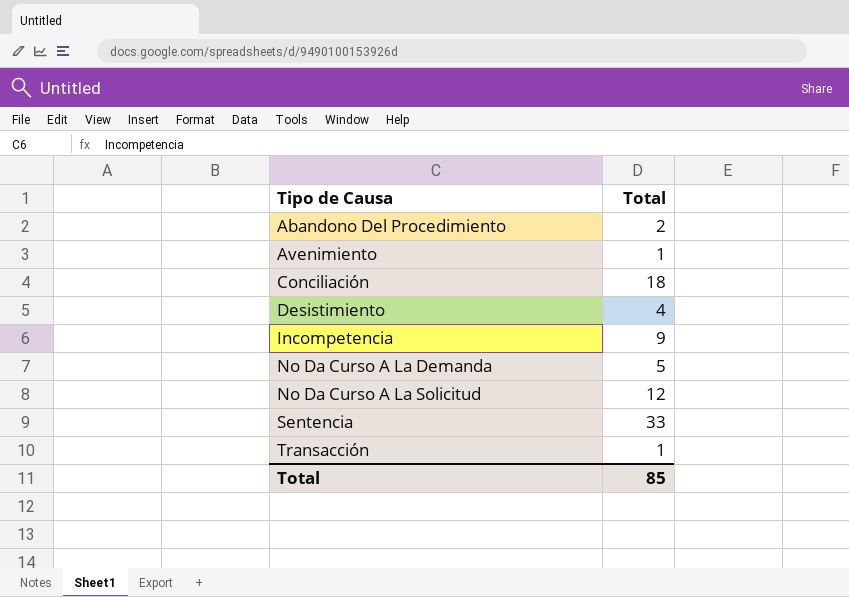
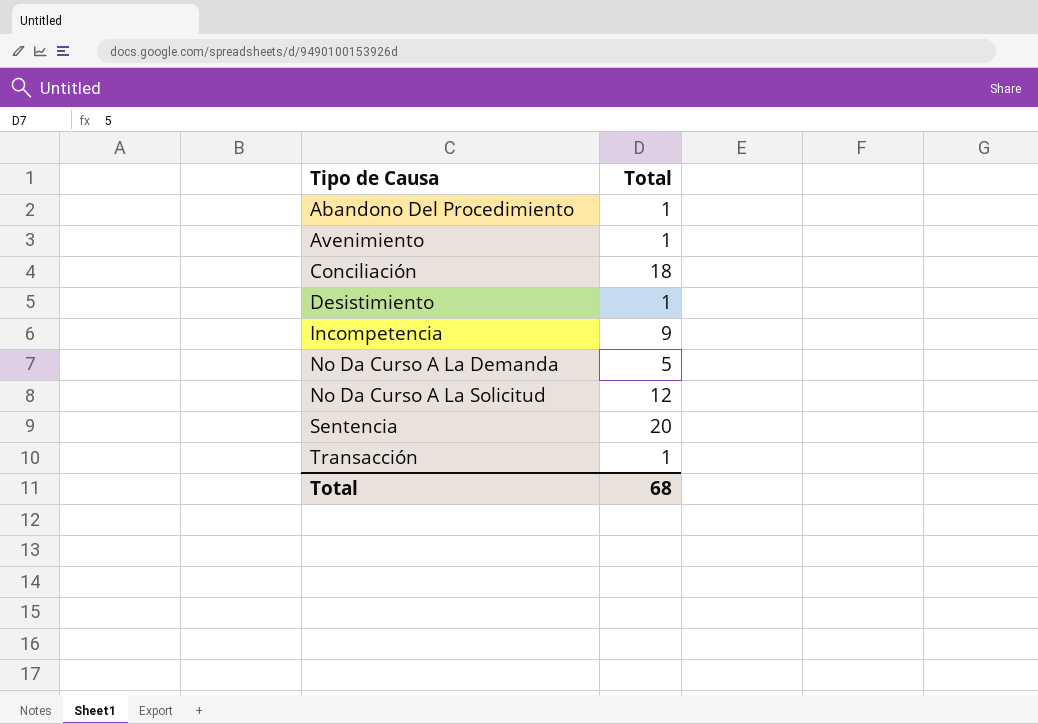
Abandono Del Procedimiento | Total: 2 -> 1
Desistimiento | Total: 4 -> 1
Sentencia | Total: 33 -> 20
Total | Total: 85 -> 68

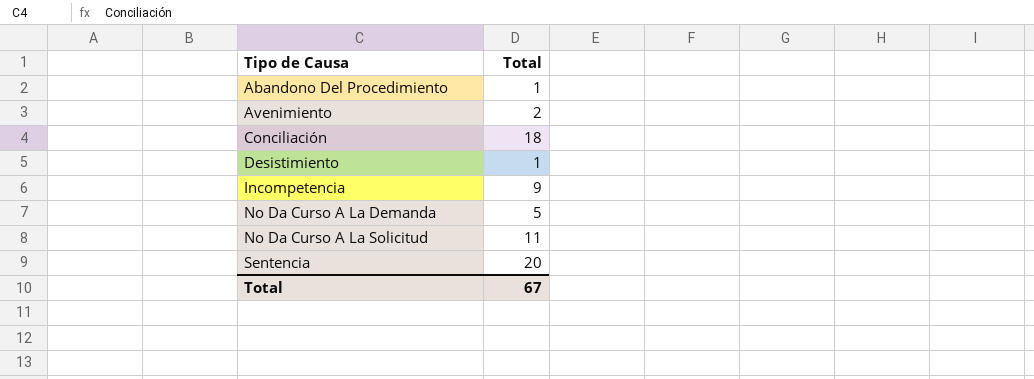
row Transacción: 1 -> none
Avenimiento | Total: 1 -> 2
No Da Curso A La Solicitud | Total: 12 -> 11
Total | Total: 68 -> 67

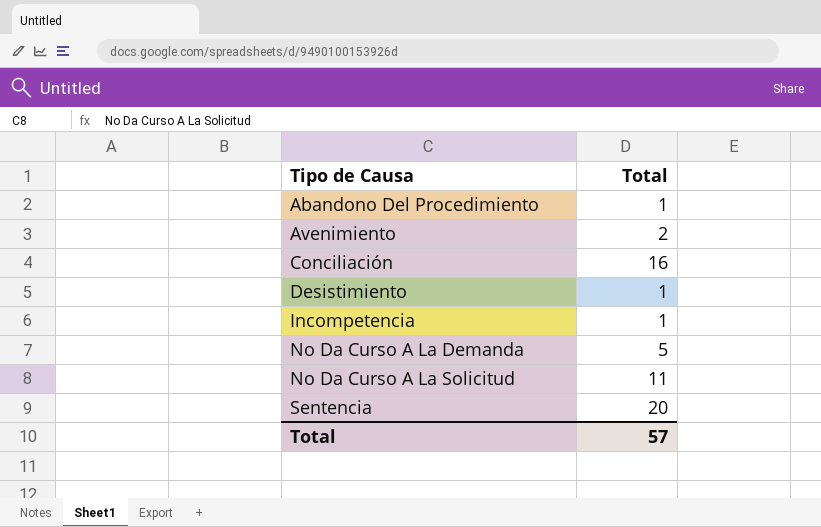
Conciliación | Total: 18 -> 16
Incompetencia | Total: 9 -> 1
Total | Total: 67 -> 57

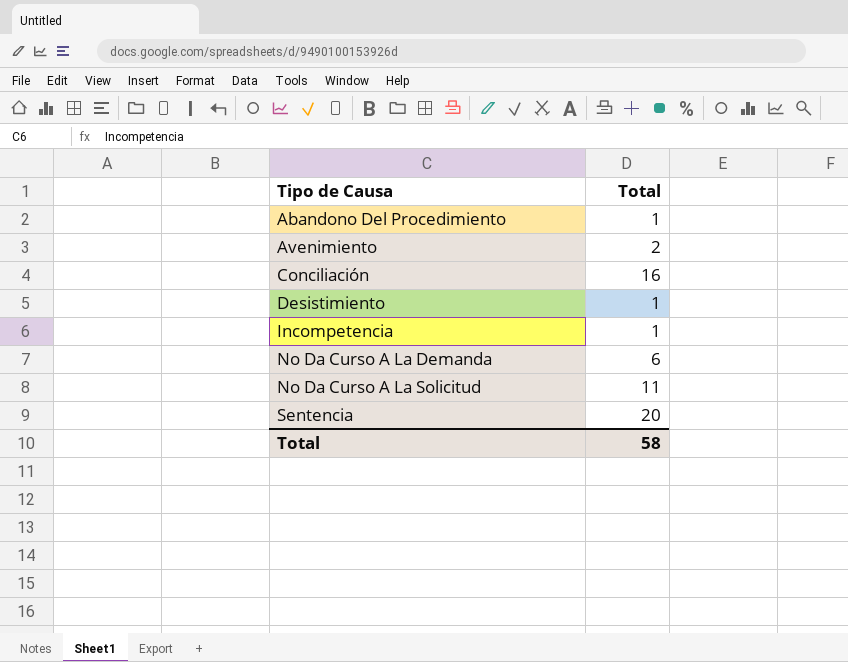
No Da Curso A La Demanda | Total: 5 -> 6
Total | Total: 57 -> 58

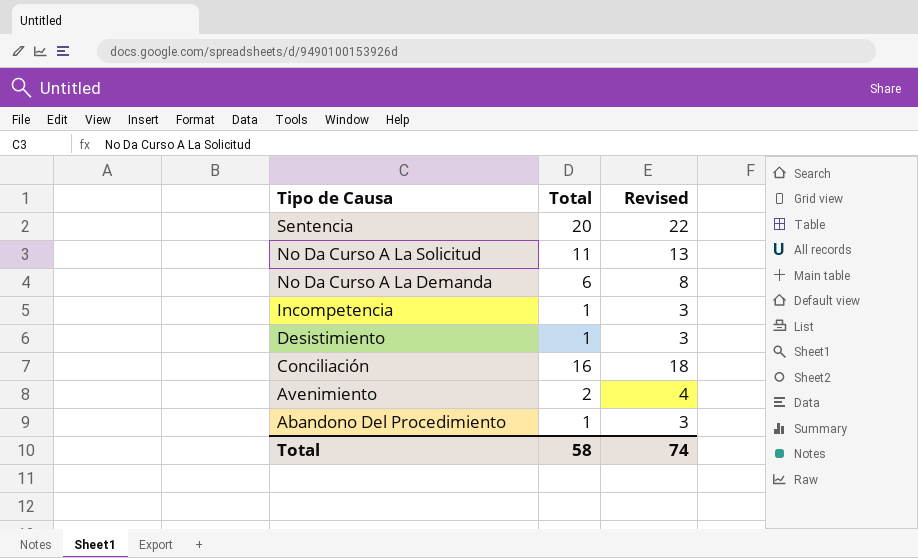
row order: Tipo de Causa ascending -> Tipo de Causa descending
column Revised | formula: none -> [Total] + 2

